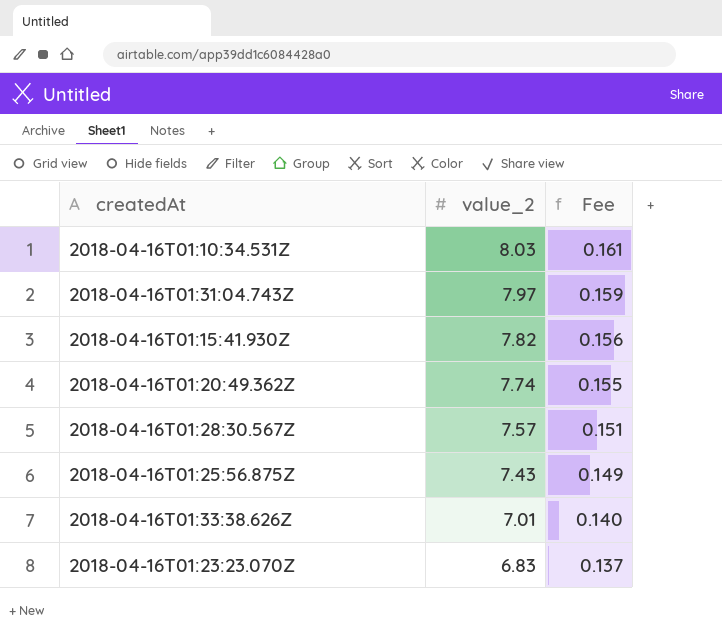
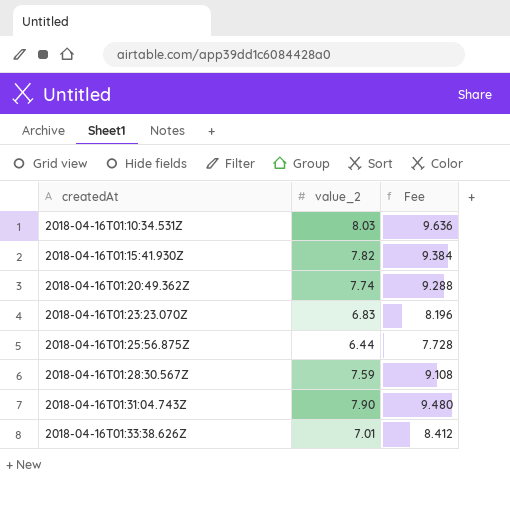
row order: value_2 descending -> createdAt ascending
column Fee | formula: [value_2] * 0.02 -> [value_2] * 1.2
2018-04-16T01:25:56.875Z | value_2: 7.43 -> 6.44
2018-04-16T01:28:30.567Z | value_2: 7.57 -> 7.59
2018-04-16T01:31:04.743Z | value_2: 7.97 -> 7.90

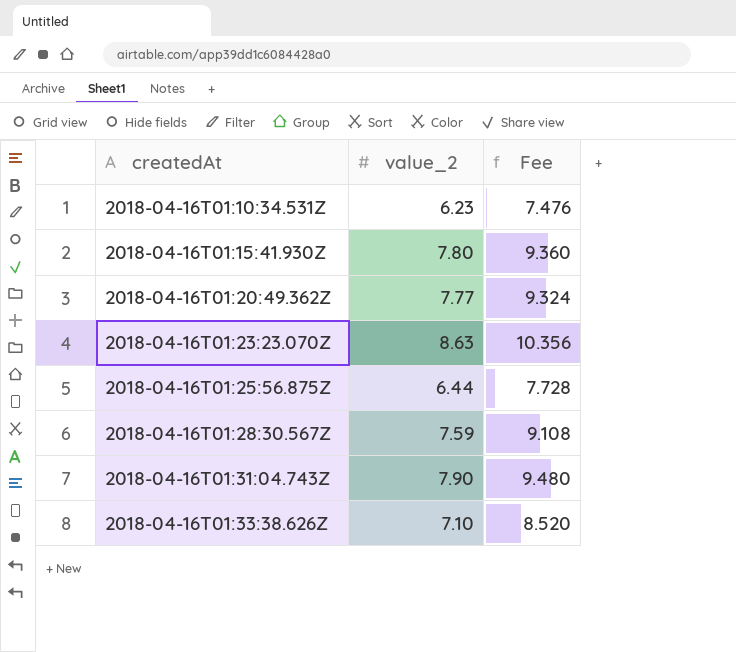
2018-04-16T01:10:34.531Z | value_2: 8.03 -> 6.23
2018-04-16T01:10:34.531Z | Fee: 9.636 -> 7.476
2018-04-16T01:15:41.930Z | value_2: 7.82 -> 7.80
2018-04-16T01:15:41.930Z | Fee: 9.384 -> 9.360
2018-04-16T01:20:49.362Z | value_2: 7.74 -> 7.77
2018-04-16T01:20:49.362Z | Fee: 9.288 -> 9.324
2018-04-16T01:23:23.070Z | value_2: 6.83 -> 8.63
2018-04-16T01:23:23.070Z | Fee: 8.196 -> 10.356
2018-04-16T01:33:38.626Z | value_2: 7.01 -> 7.10
2018-04-16T01:33:38.626Z | Fee: 8.412 -> 8.520

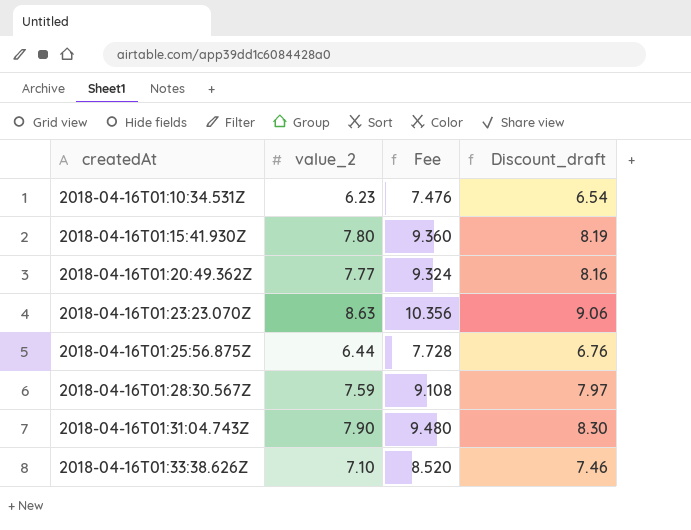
column Discount_draft | formula: none -> [value_2] * 1.05

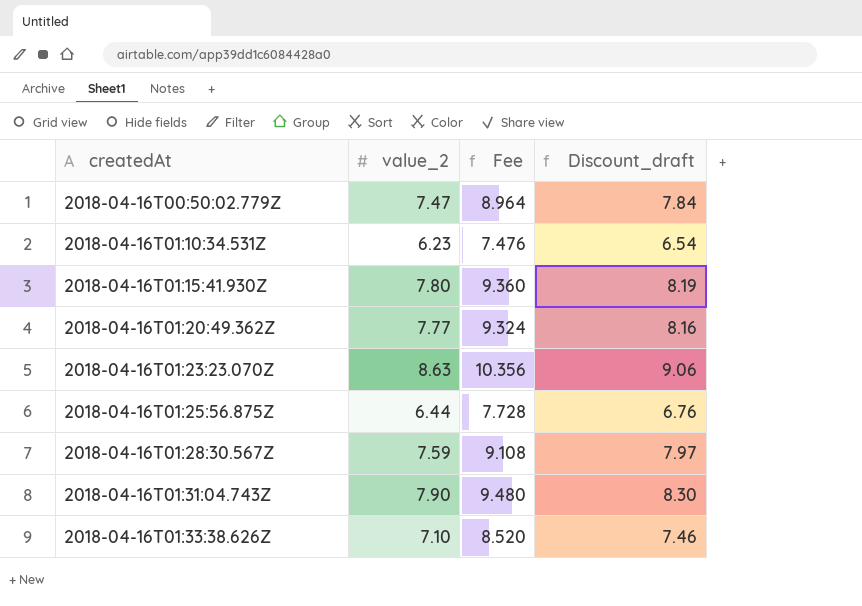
row 2018-04-16T00:50:02.779Z: none -> 7.47 | 8.964 | 7.84

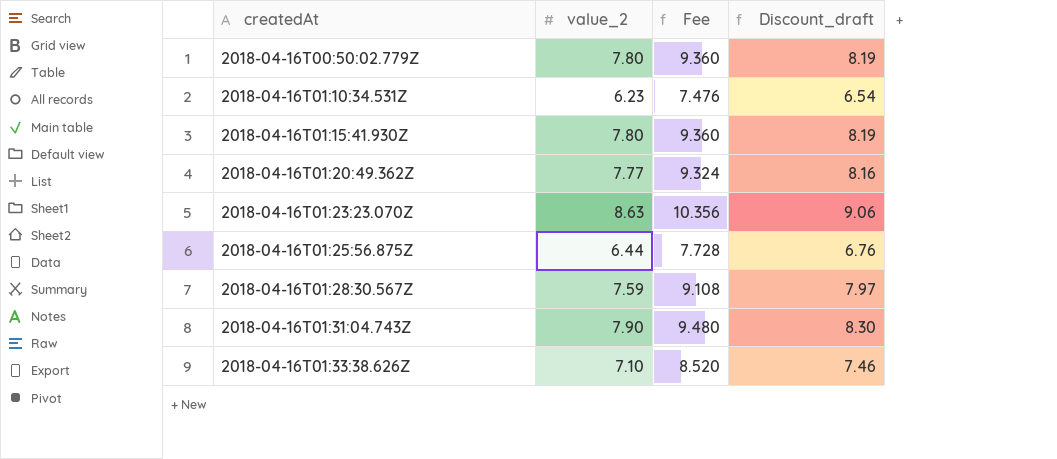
2018-04-16T00:50:02.779Z | value_2: 7.47 -> 7.80
2018-04-16T00:50:02.779Z | Fee: 8.964 -> 9.360
2018-04-16T00:50:02.779Z | Discount_draft: 7.84 -> 8.19

